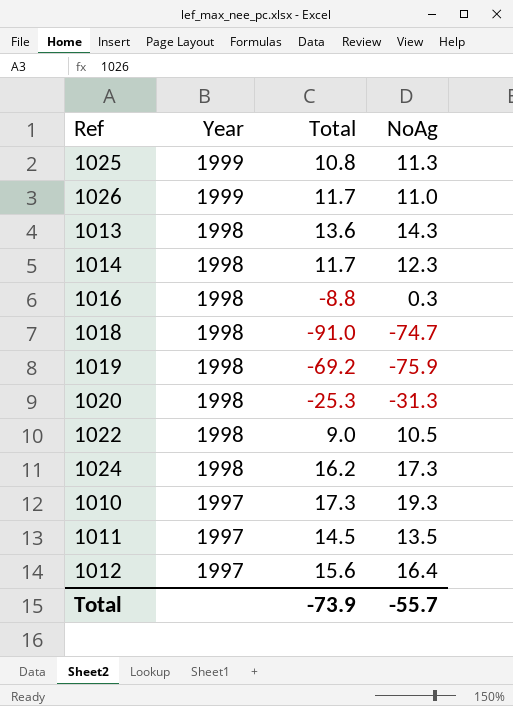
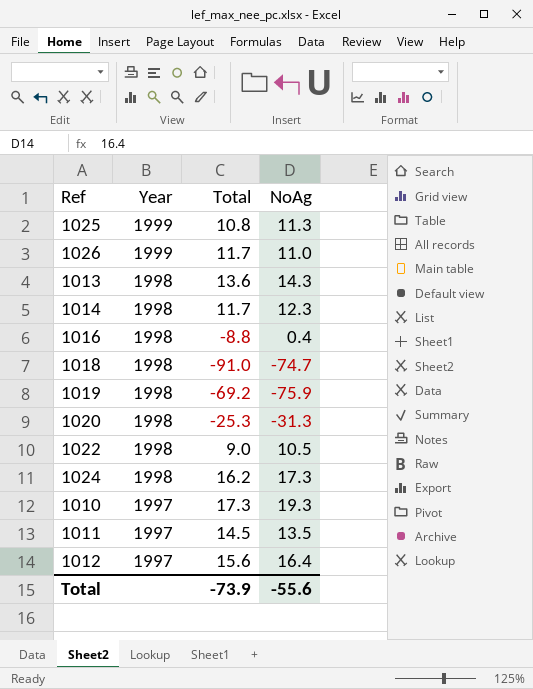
1016 | NoAg: 0.3 -> 0.4
Total | NoAg: -55.7 -> -55.6

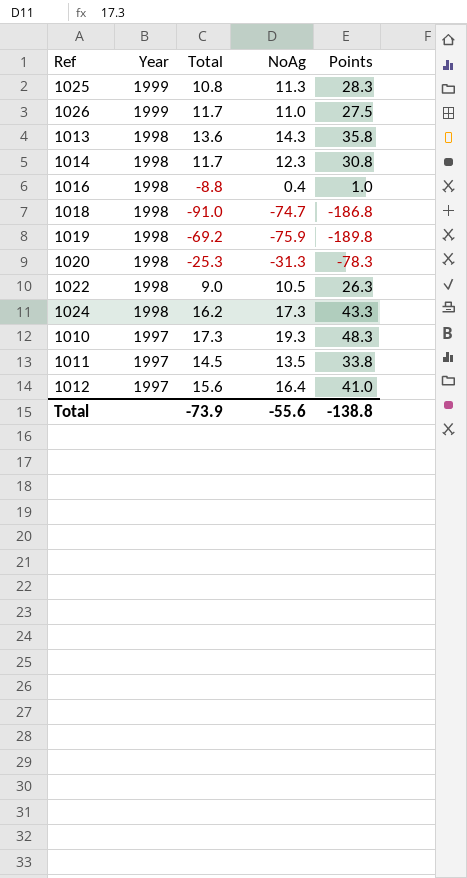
column Points | formula: none -> [NoAg] * 2.5

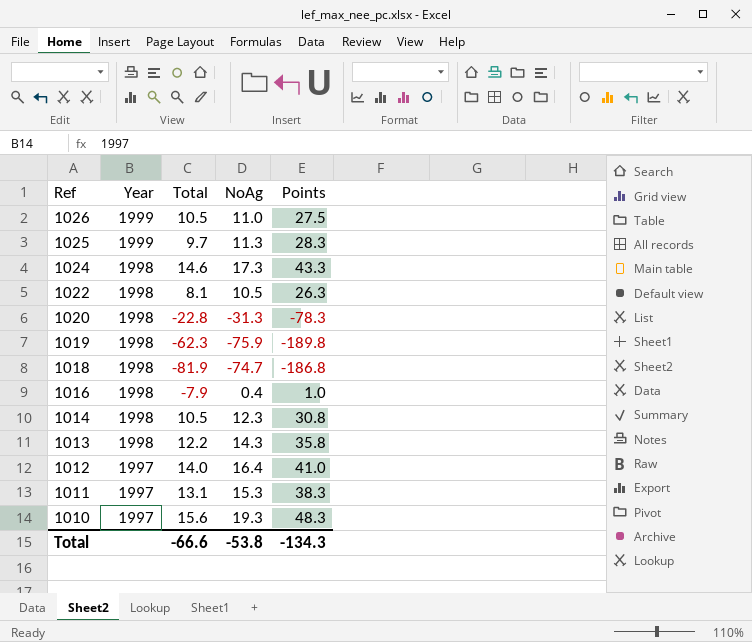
row order: Year descending -> Ref descending
1026 | Total: 11.7 -> 10.5
1025 | Total: 10.8 -> 9.7
1024 | Total: 16.2 -> 14.6
1022 | Total: 9.0 -> 8.1
1020 | Total: -25.3 -> -22.8
1019 | Total: -69.2 -> -62.3
1018 | Total: -91.0 -> -81.9
1016 | Total: -8.8 -> -7.9
1014 | Total: 11.7 -> 10.5
1013 | Total: 13.6 -> 12.2
1012 | Total: 15.6 -> 14.0
1011 | Total: 14.5 -> 13.1
1011 | NoAg: 13.5 -> 15.3
1011 | Points: 33.8 -> 38.3
1010 | Total: 17.3 -> 15.6
Total | Total: -73.9 -> -66.6
Total | NoAg: -55.6 -> -53.8
Total | Points: -138.8 -> -134.3

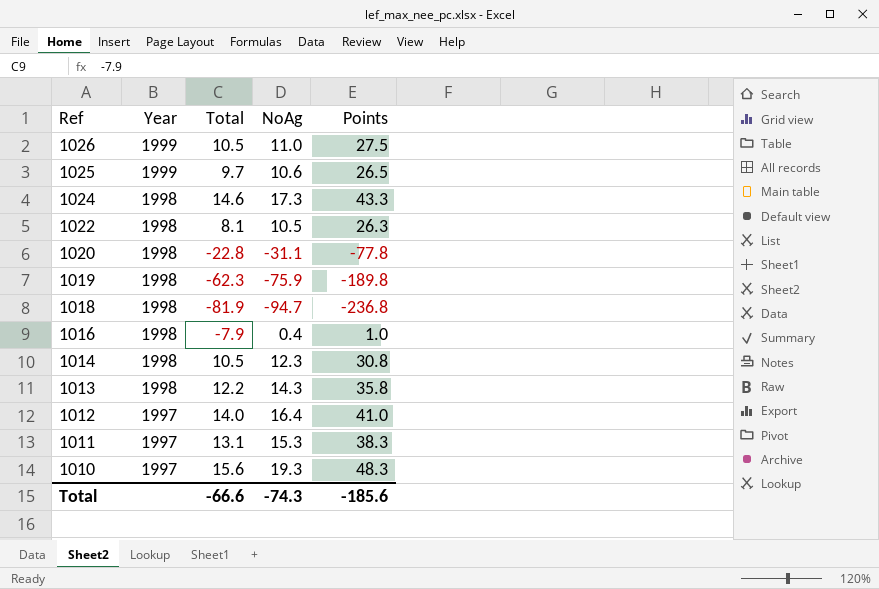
1025 | NoAg: 11.3 -> 10.6
1025 | Points: 28.3 -> 26.5
1020 | NoAg: -31.3 -> -31.1
1020 | Points: -78.3 -> -77.8
1018 | NoAg: -74.7 -> -94.7
1018 | Points: -186.8 -> -236.8
Total | NoAg: -53.8 -> -74.3
Total | Points: -134.3 -> -185.6

